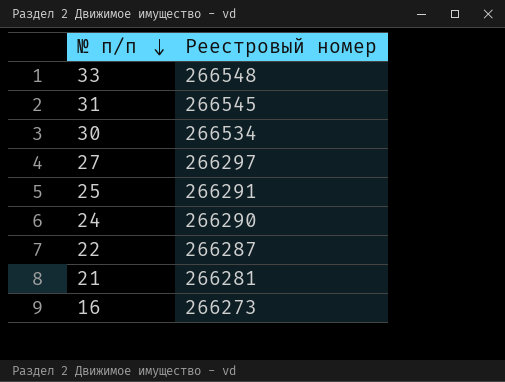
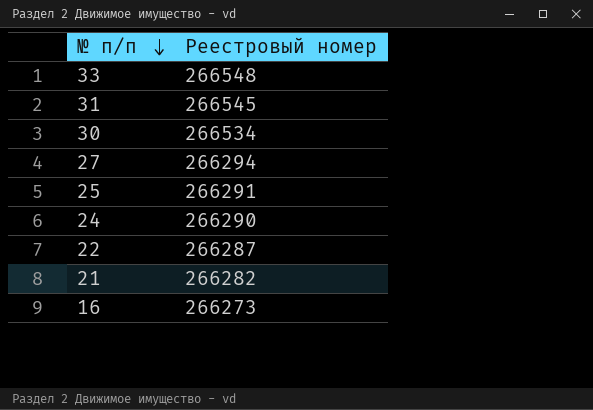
27 | Реестровый номер: 266297 -> 266294
21 | Реестровый номер: 266281 -> 266282

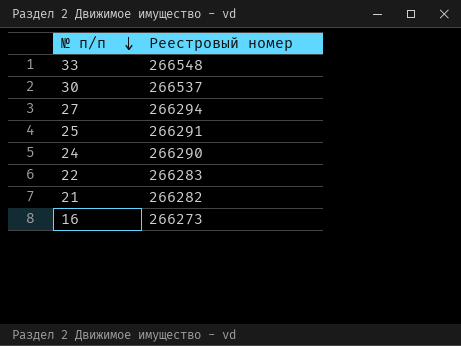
row 31: 266545 -> none
30 | Реестровый номер: 266534 -> 266537
22 | Реестровый номер: 266287 -> 266283

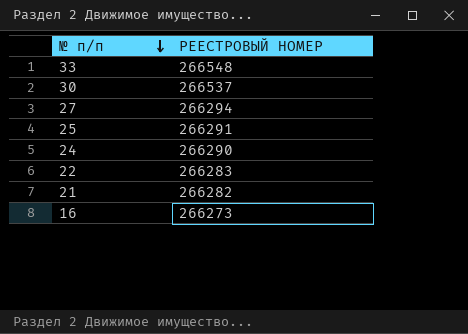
column name: Реестровый номер -> РЕЕСТРОВЫЙ НОМЕР

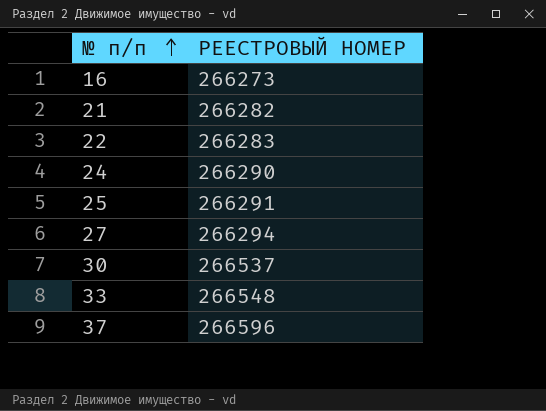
row order: № п/п descending -> № п/п ascending
row 37: none -> 266596

